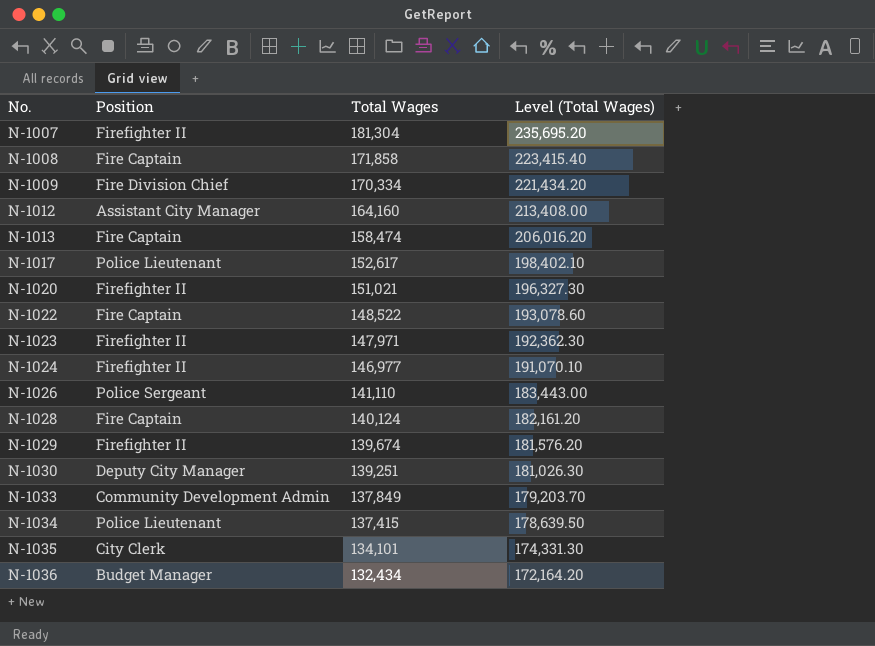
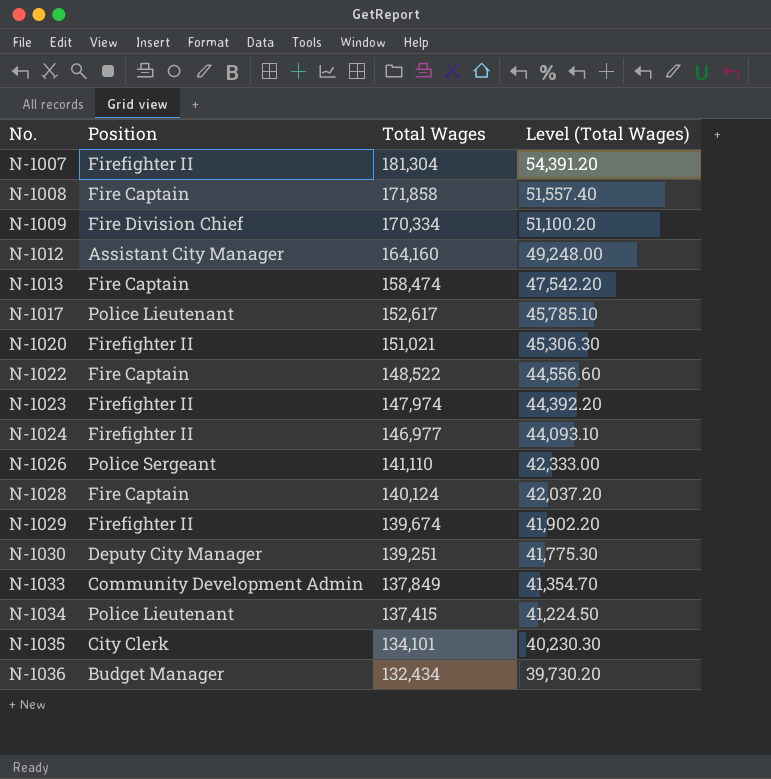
column Level (Total Wages) | formula: [Total Wages] * 1.3 -> [Total Wages] * 0.3
N-1023 | Total Wages: 147,971 -> 147,974

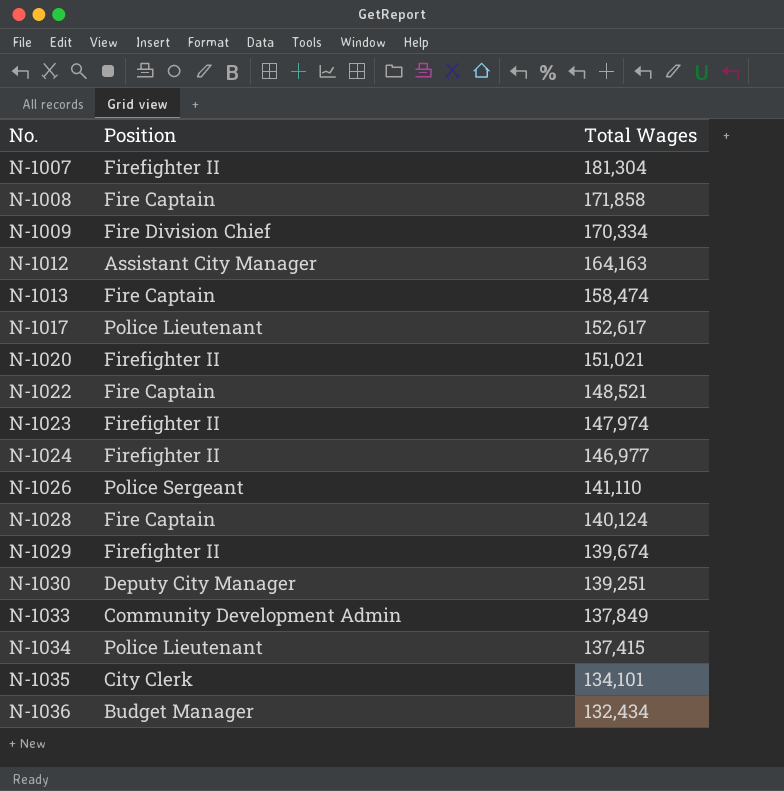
column Level (Total Wages) | formula: [Total Wages] * 0.3 -> none
N-1012 | Total Wages: 164,160 -> 164,163
N-1022 | Total Wages: 148,522 -> 148,521

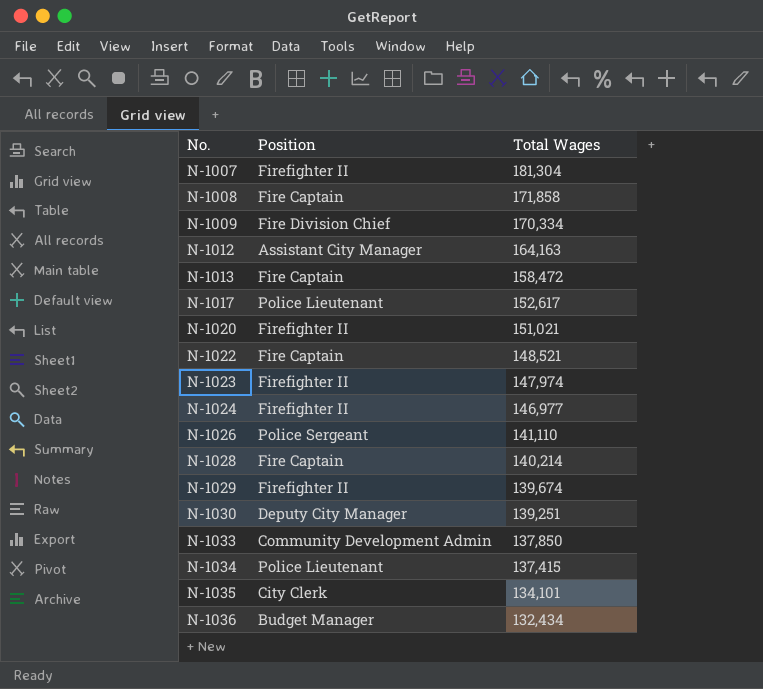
N-1013 | Total Wages: 158,474 -> 158,472
N-1028 | Total Wages: 140,124 -> 140,214
N-1033 | Total Wages: 137,849 -> 137,850

